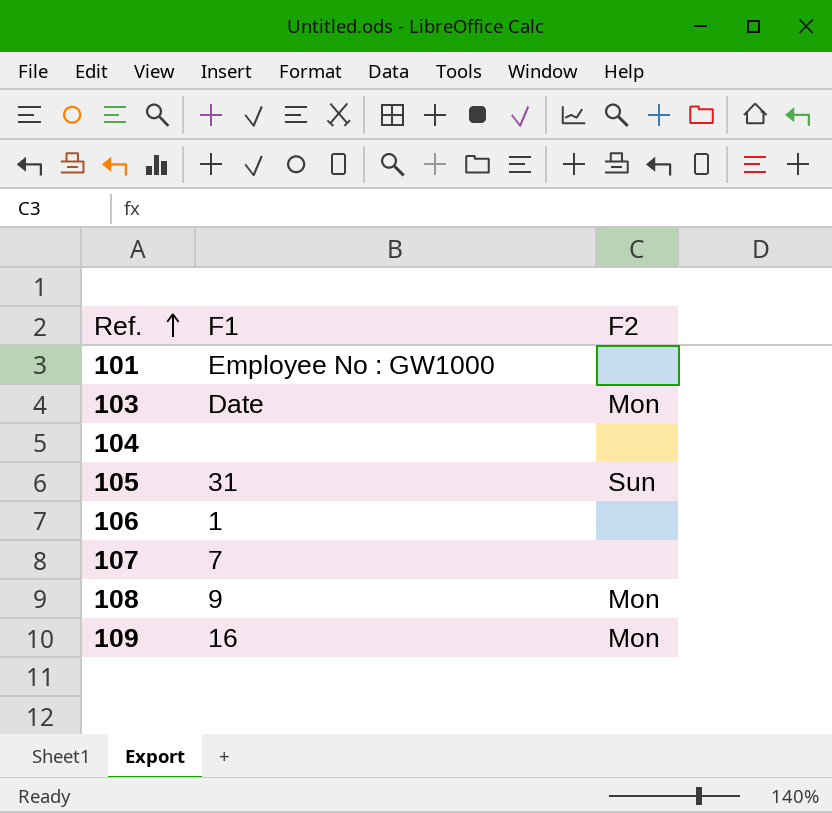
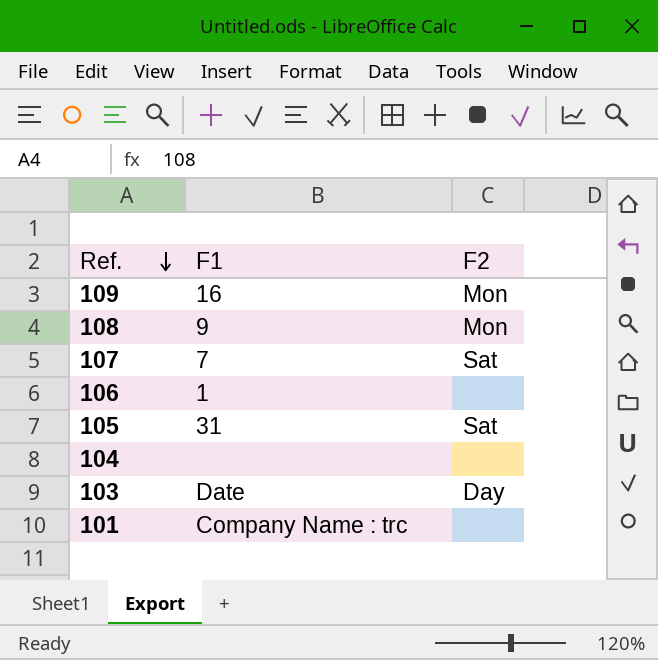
row order: Ref. ascending -> Ref. descending
107 | F2: none -> Sat
105 | F2: Sun -> Sat
103 | F2: Mon -> Day
101 | F1: Employee No : GW1000 -> Company Name : trc

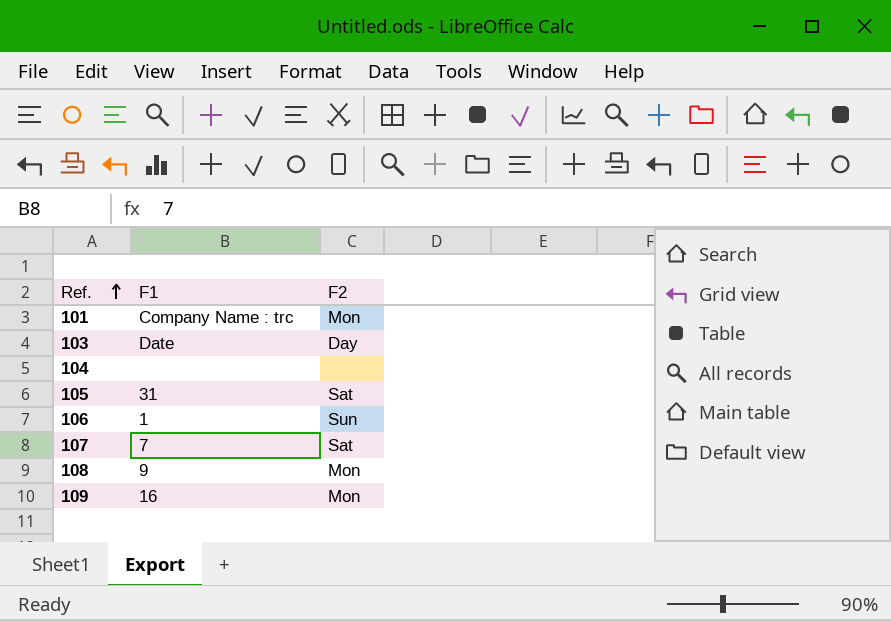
row order: Ref. descending -> Ref. ascending
101 | F2: none -> Mon
106 | F2: none -> Sun

